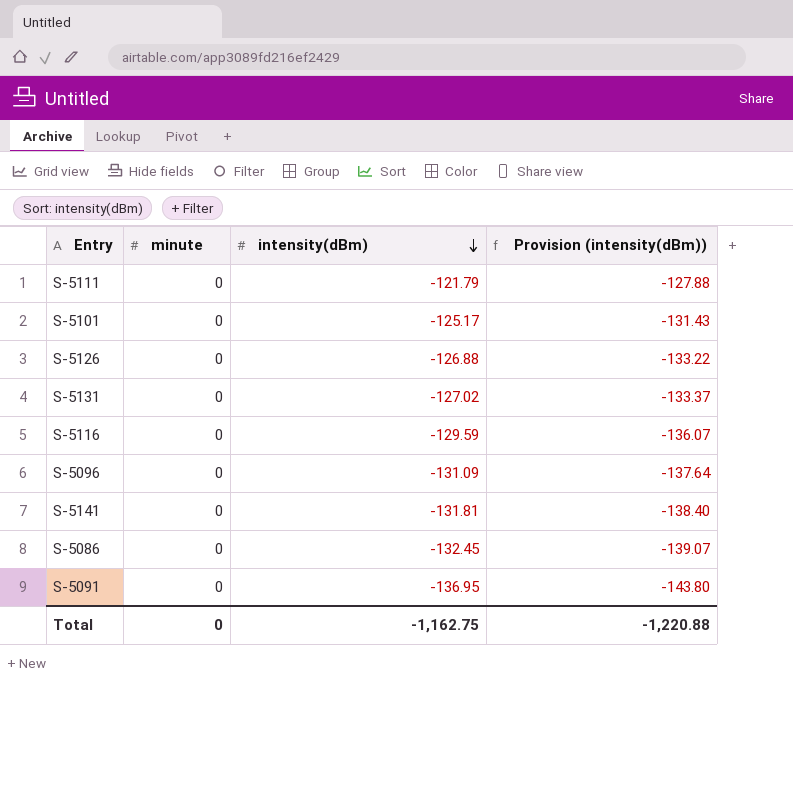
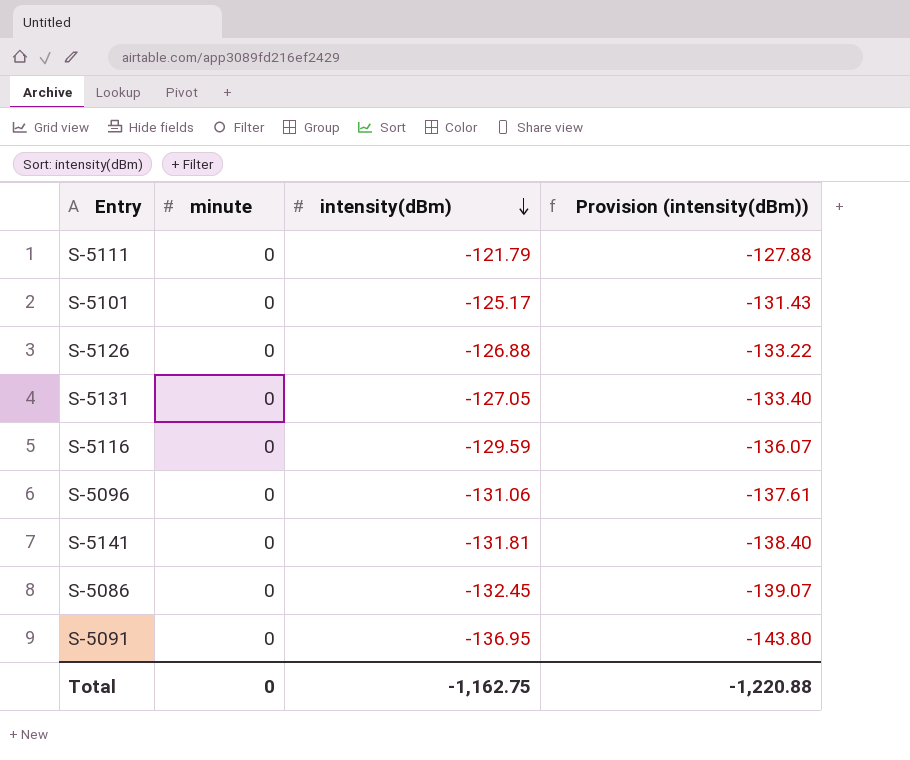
S-5131 | intensity(dBm): -127.02 -> -127.05
S-5131 | Provision (intensity(dBm)): -133.37 -> -133.40
S-5096 | intensity(dBm): -131.09 -> -131.06
S-5096 | Provision (intensity(dBm)): -137.64 -> -137.61

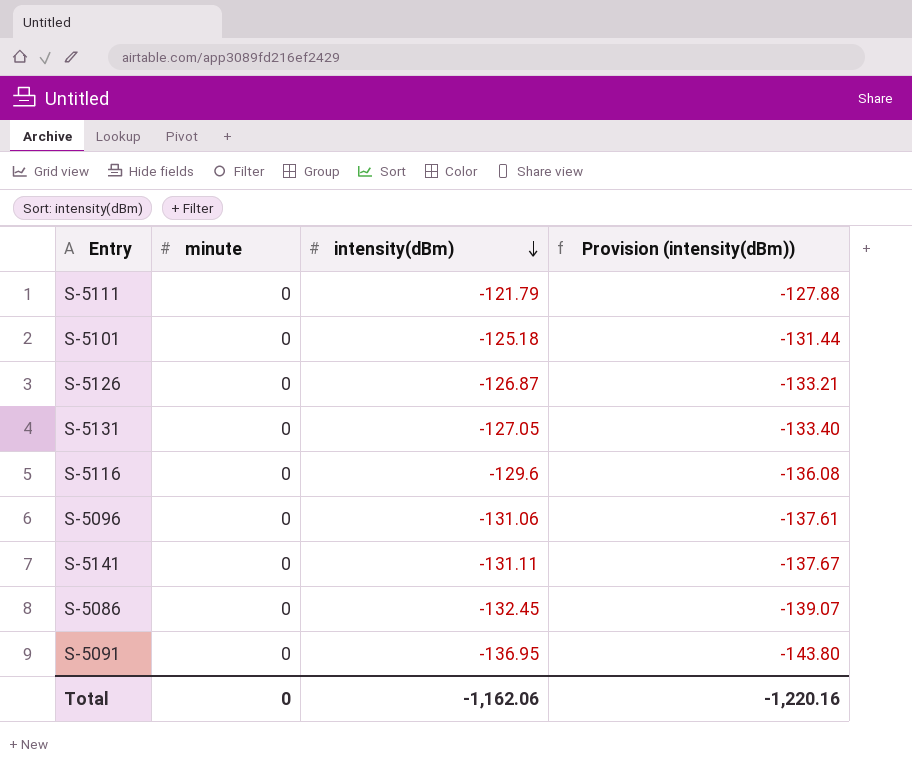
S-5101 | intensity(dBm): -125.17 -> -125.18
S-5101 | Provision (intensity(dBm)): -131.43 -> -131.44
S-5126 | intensity(dBm): -126.88 -> -126.87
S-5126 | Provision (intensity(dBm)): -133.22 -> -133.21
S-5116 | intensity(dBm): -129.59 -> -129.6
S-5116 | Provision (intensity(dBm)): -136.07 -> -136.08
S-5141 | intensity(dBm): -131.81 -> -131.11
S-5141 | Provision (intensity(dBm)): -138.40 -> -137.67
Total | intensity(dBm): -1,162.75 -> -1,162.06
Total | Provision (intensity(dBm)): -1,220.88 -> -1,220.16

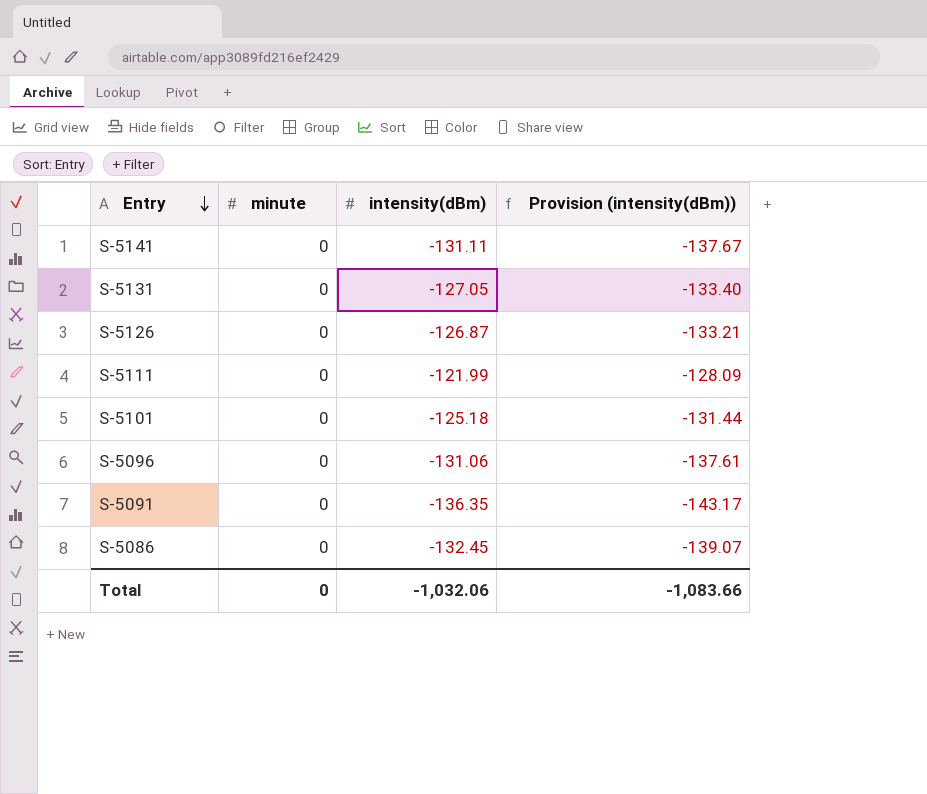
row order: intensity(dBm) descending -> Entry descending
row S-5116: 0 | -129.6 | -136.08 -> none
S-5111 | intensity(dBm): -121.79 -> -121.99
S-5111 | Provision (intensity(dBm)): -127.88 -> -128.09
S-5091 | intensity(dBm): -136.95 -> -136.35
S-5091 | Provision (intensity(dBm)): -143.80 -> -143.17
Total | intensity(dBm): -1,162.06 -> -1,032.06
Total | Provision (intensity(dBm)): -1,220.16 -> -1,083.66

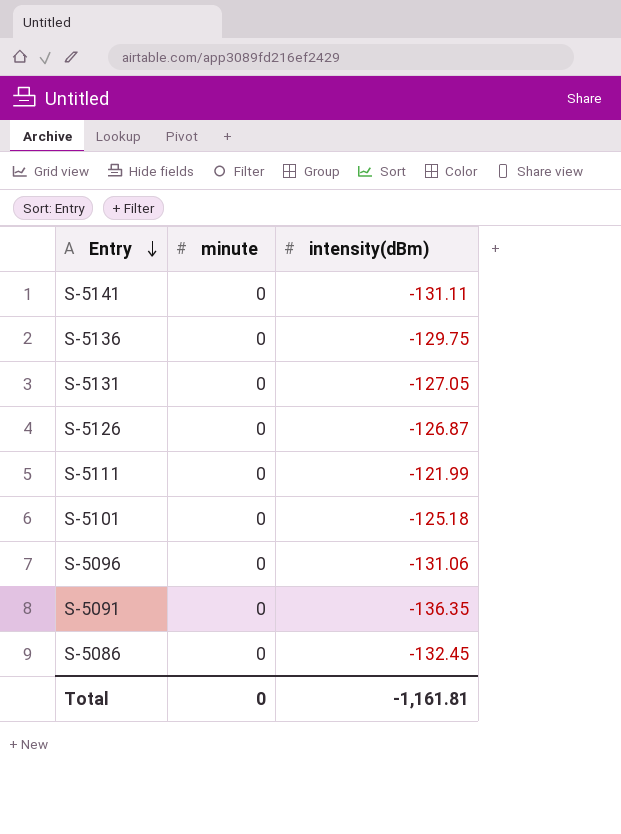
column Provision (intensity(dBm)) | formula: [intensity(dBm)] * 1.05 -> none
row S-5136: none -> 0 | -129.75
Total | intensity(dBm): -1,032.06 -> -1,161.81

